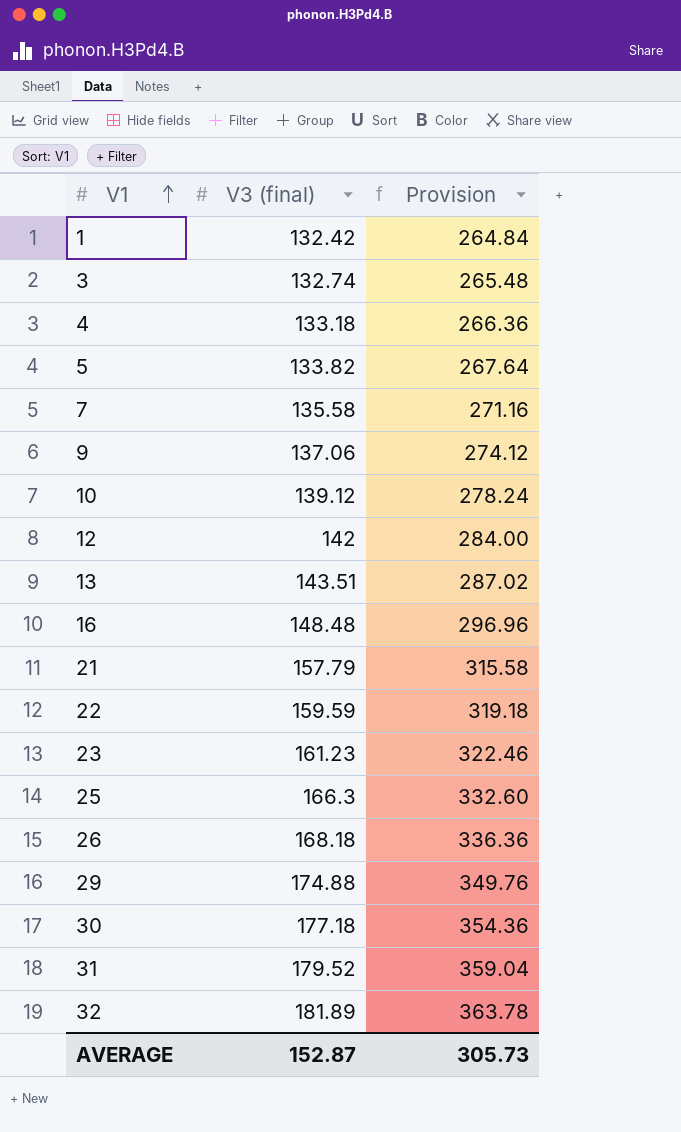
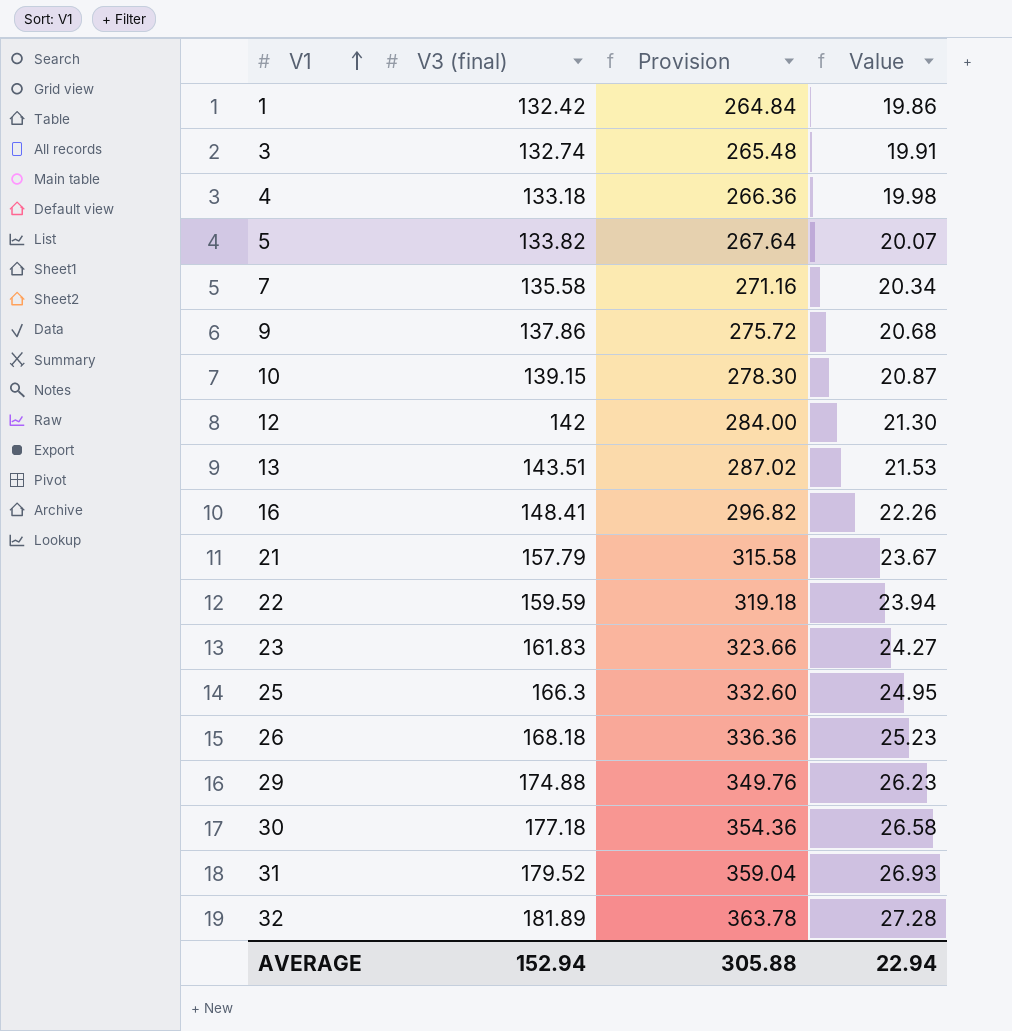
column Value | formula: none -> [V3 (final)] * 0.15
9 | V3 (final): 137.06 -> 137.86
9 | Provision: 274.12 -> 275.72
10 | V3 (final): 139.12 -> 139.15
10 | Provision: 278.24 -> 278.30
16 | V3 (final): 148.48 -> 148.41
16 | Provision: 296.96 -> 296.82
23 | V3 (final): 161.23 -> 161.83
23 | Provision: 322.46 -> 323.66
AVERAGE | V3 (final): 152.87 -> 152.94
AVERAGE | Provision: 305.73 -> 305.88

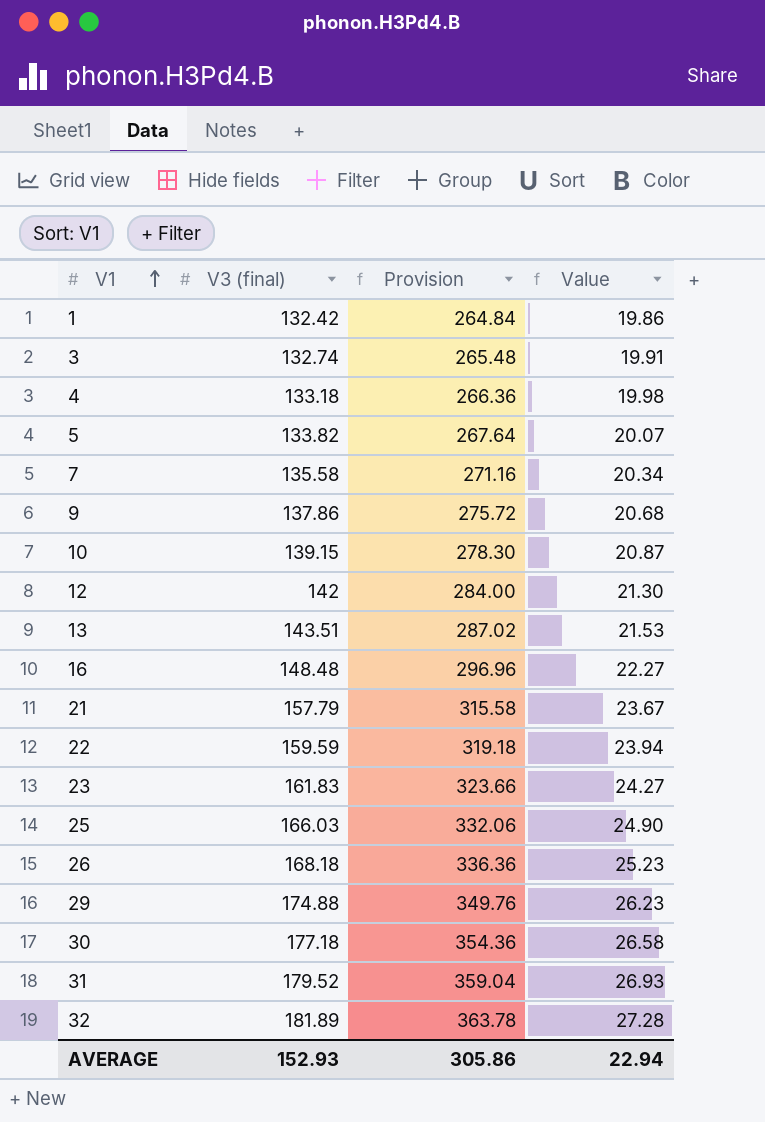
16 | V3 (final): 148.41 -> 148.48
16 | Provision: 296.82 -> 296.96
16 | Value: 22.26 -> 22.27
25 | V3 (final): 166.3 -> 166.03
25 | Provision: 332.60 -> 332.06
25 | Value: 24.95 -> 24.90
AVERAGE | V3 (final): 152.94 -> 152.93
AVERAGE | Provision: 305.88 -> 305.86

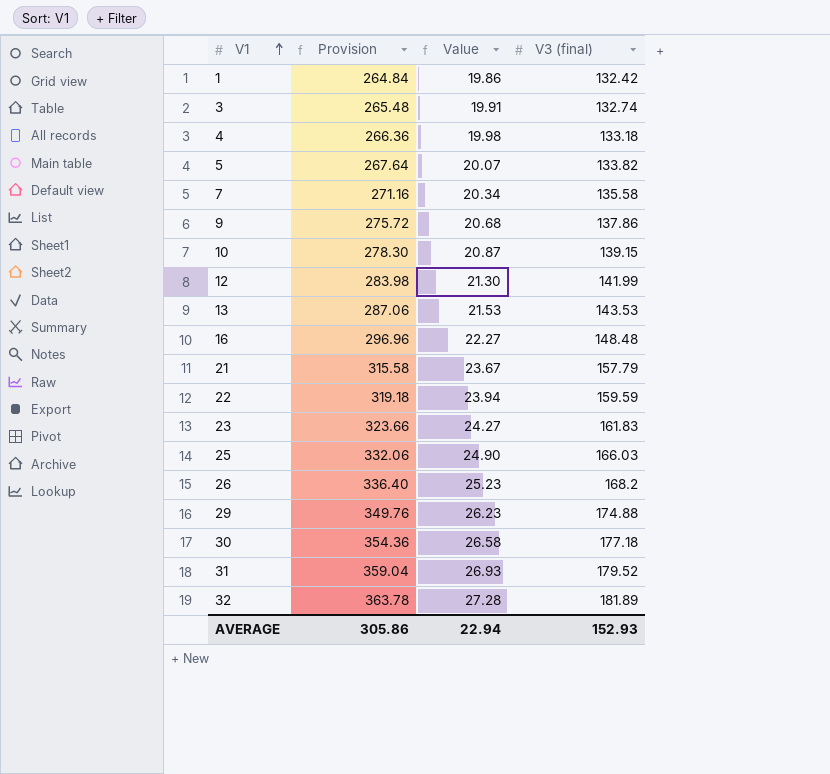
column V3 (final) | position: 2 -> 4
12 | Provision: 284.00 -> 283.98
12 | V3 (final): 142 -> 141.99
13 | Provision: 287.02 -> 287.06
13 | V3 (final): 143.51 -> 143.53
26 | Provision: 336.36 -> 336.40
26 | V3 (final): 168.18 -> 168.2

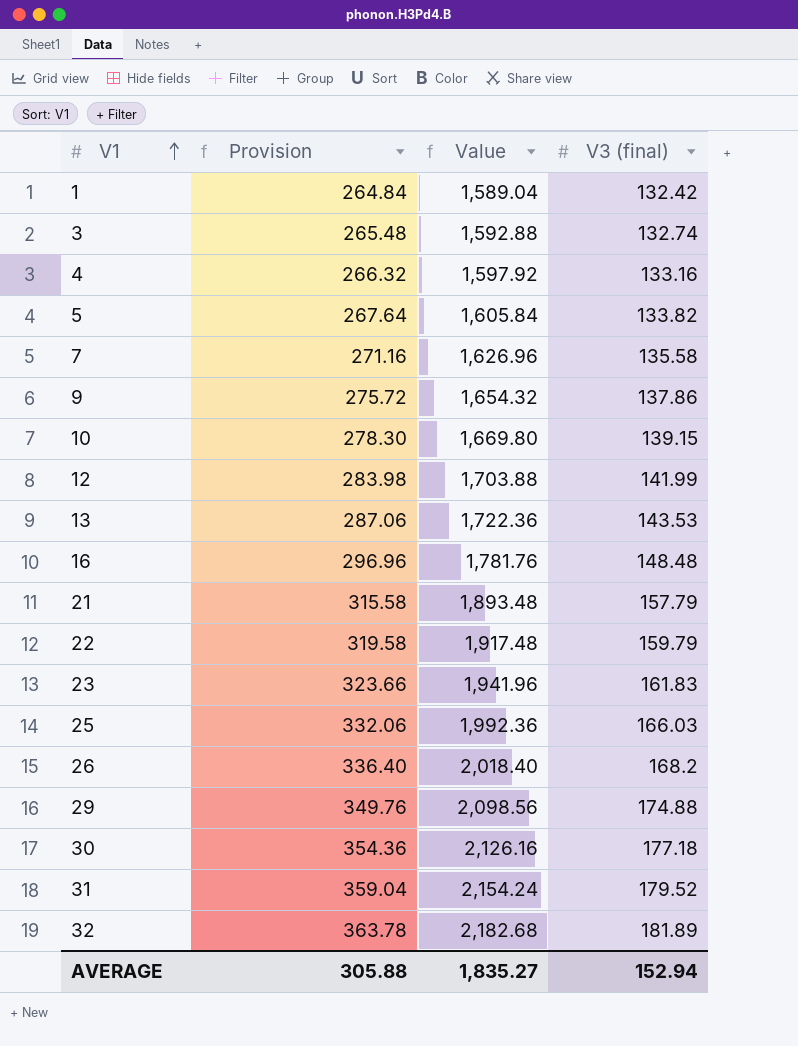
column Value | formula: [V3 (final)] * 0.15 -> [V3 (final)] * 12
4 | Provision: 266.36 -> 266.32
4 | V3 (final): 133.18 -> 133.16
22 | Provision: 319.18 -> 319.58
22 | V3 (final): 159.59 -> 159.79
AVERAGE | Provision: 305.86 -> 305.88
AVERAGE | Value: 22.94 -> 1,835.27
AVERAGE | V3 (final): 152.93 -> 152.94

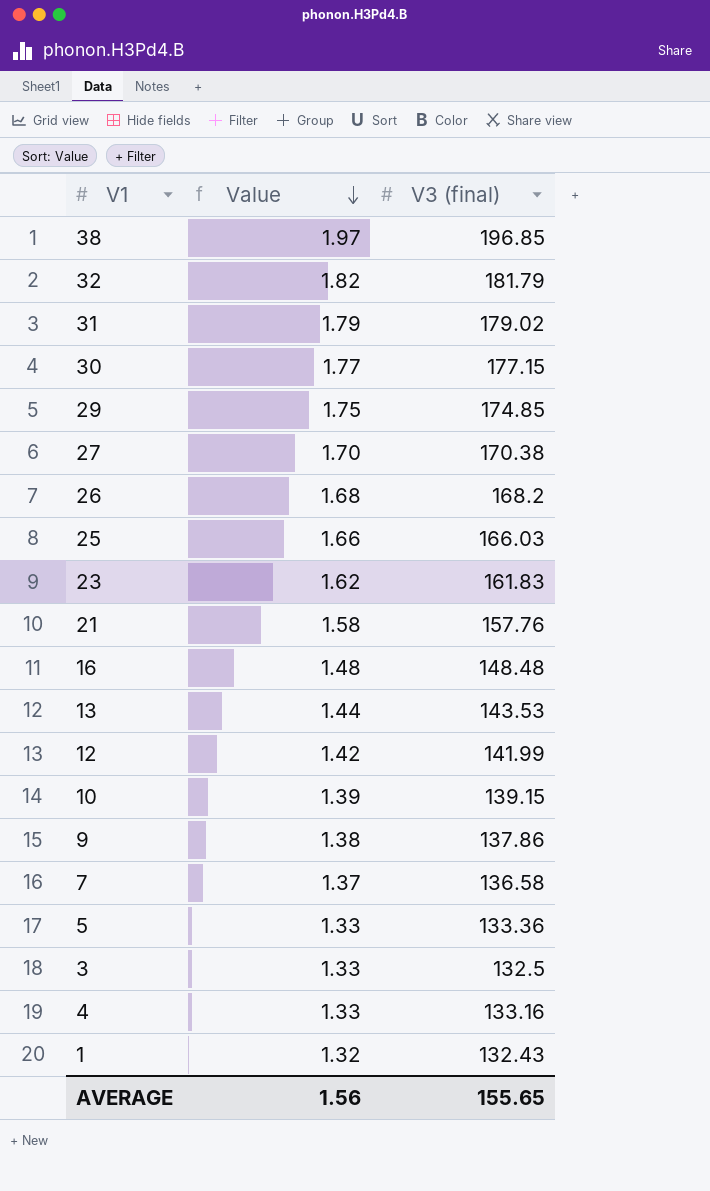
row order: V1 ascending -> Value descending
column Provision | formula: [V3 (final)] * 2 -> none
column Value | formula: [V3 (final)] * 12 -> [V3 (final)] * 0.01
row 22: 319.58 | 1,917.48 | 159.79 -> none
row 38: none -> 1.97 | 196.85
32 | V3 (final): 181.89 -> 181.79
31 | V3 (final): 179.52 -> 179.02
30 | V3 (final): 177.18 -> 177.15
29 | V3 (final): 174.88 -> 174.85
row 27: none -> 1.70 | 170.38
21 | V3 (final): 157.79 -> 157.76
7 | V3 (final): 135.58 -> 136.58
5 | V3 (final): 133.82 -> 133.36
3 | V3 (final): 132.74 -> 132.5
1 | V3 (final): 132.42 -> 132.43
AVERAGE | Value: 1,835.27 -> 1.56
AVERAGE | V3 (final): 152.94 -> 155.65

